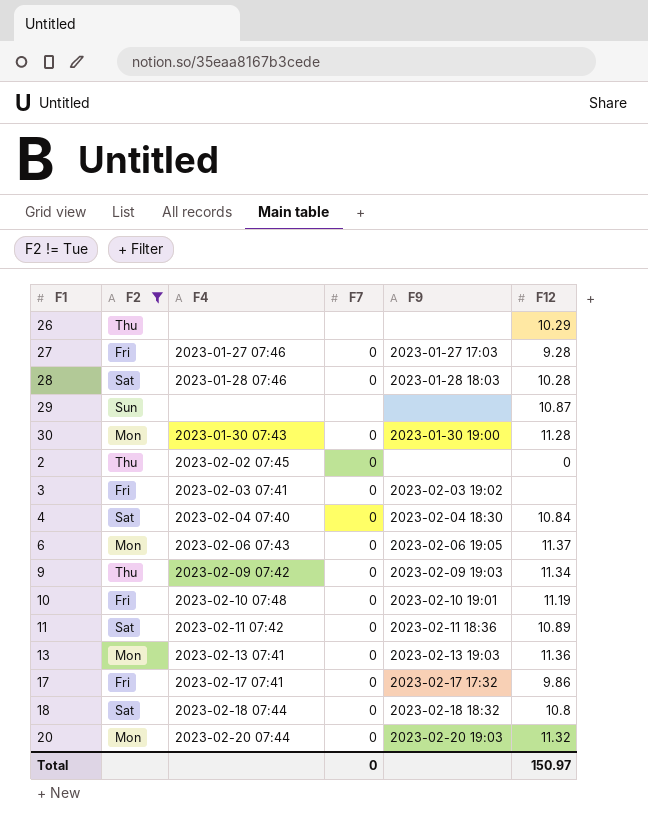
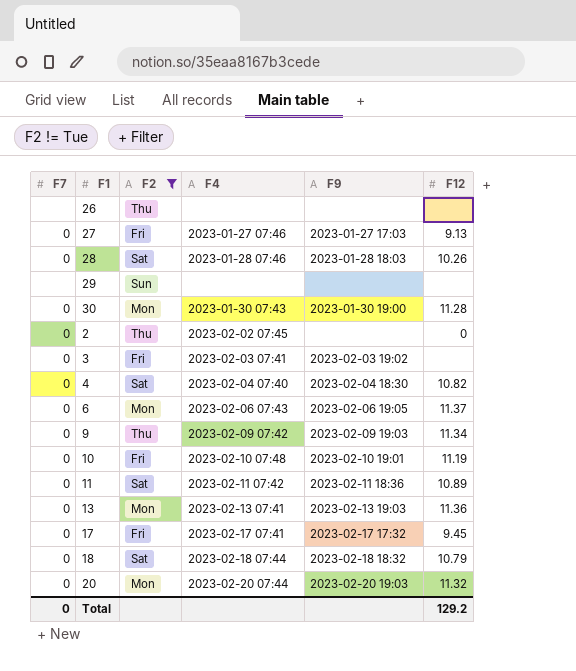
column F7 | position: 4 -> 1
26 | F12: 10.29 -> none
27 | F12: 9.28 -> 9.13
28 | F12: 10.28 -> 10.26
29 | F12: 10.87 -> none
4 | F12: 10.84 -> 10.82
17 | F12: 9.86 -> 9.45
18 | F12: 10.8 -> 10.79
Total | F12: 150.97 -> 129.2

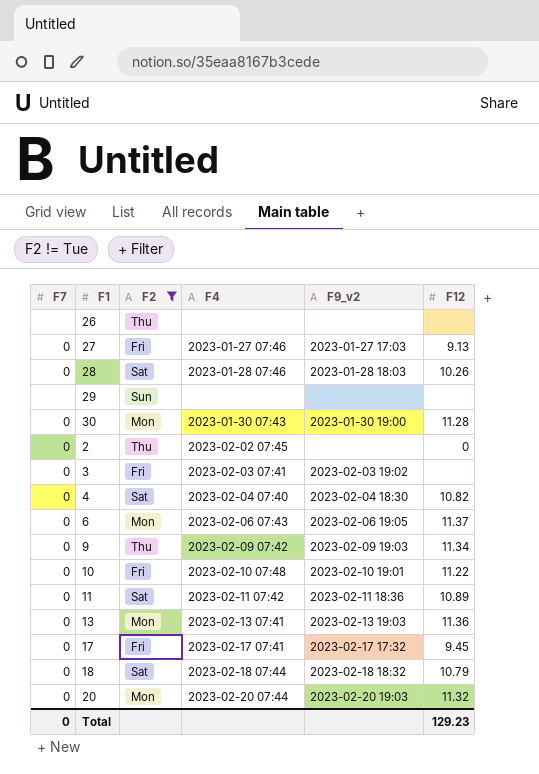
column name: F9 -> F9_v2
10 | F12: 11.19 -> 11.22
Total | F12: 129.2 -> 129.23

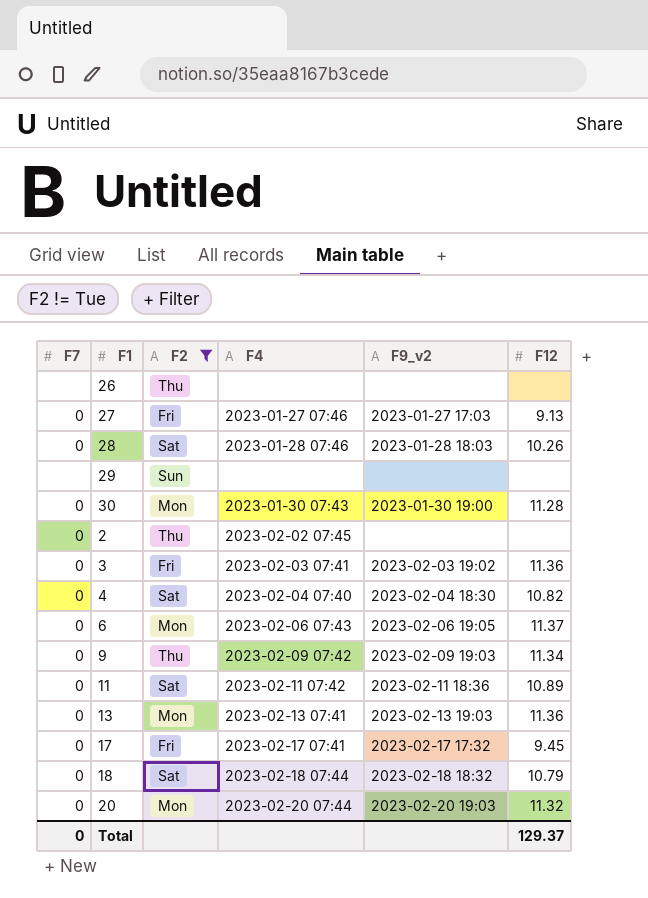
row 10: 0 | Fri | 2023-02-10 07:48 | 2023-02-10 19:01 | 11.22 -> none
2 | F12: 0 -> none
3 | F12: none -> 11.36
Total | F12: 129.23 -> 129.37

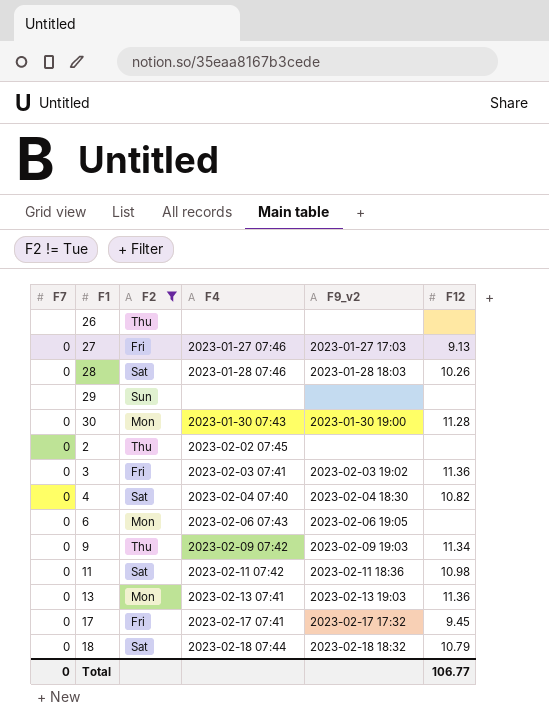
row 20: 0 | Mon | 2023-02-20 07:44 | 2023-02-20 19:03 | 11.32 -> none
6 | F12: 11.37 -> none
11 | F12: 10.89 -> 10.98
Total | F12: 129.37 -> 106.77

